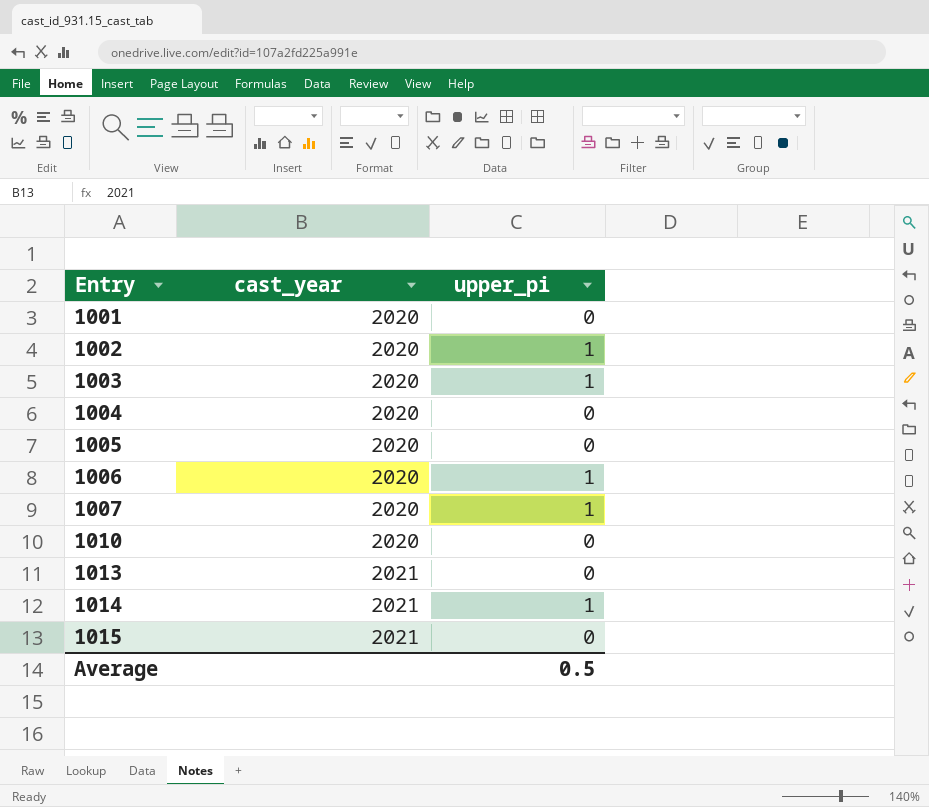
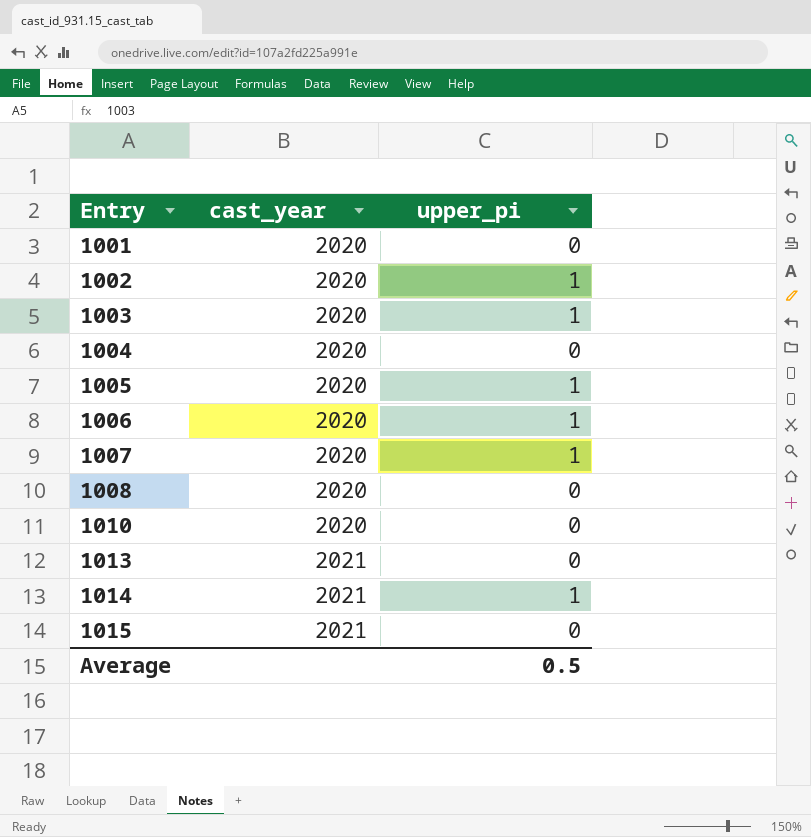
1005 | upper_pi: 0 -> 1
row 1008: none -> 2020 | 0

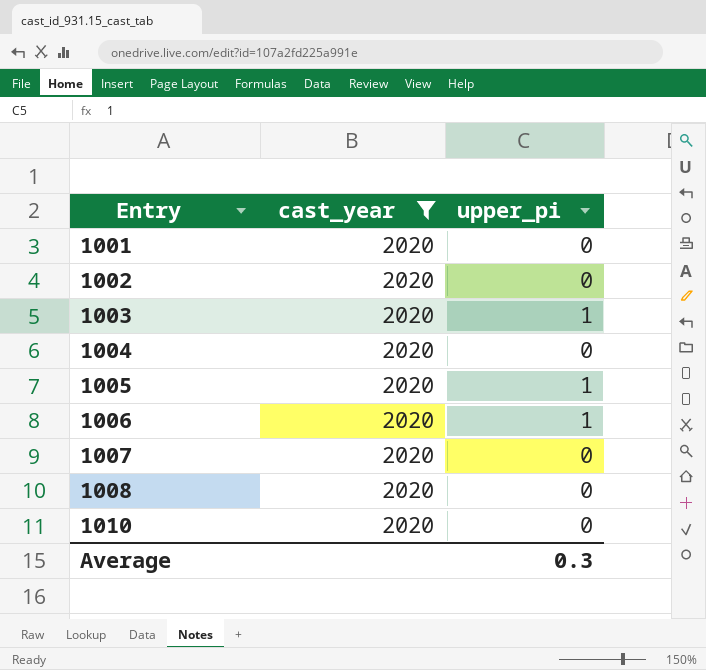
filter: none -> cast_year = 2020
1002 | upper_pi: 1 -> 0
1007 | upper_pi: 1 -> 0
Average | upper_pi: 0.5 -> 0.3

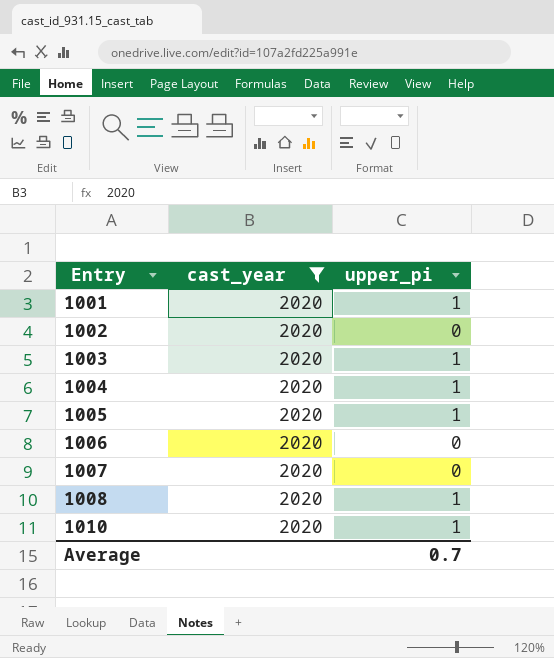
1001 | upper_pi: 0 -> 1
1004 | upper_pi: 0 -> 1
1006 | upper_pi: 1 -> 0
1008 | upper_pi: 0 -> 1
1010 | upper_pi: 0 -> 1
Average | upper_pi: 0.3 -> 0.7

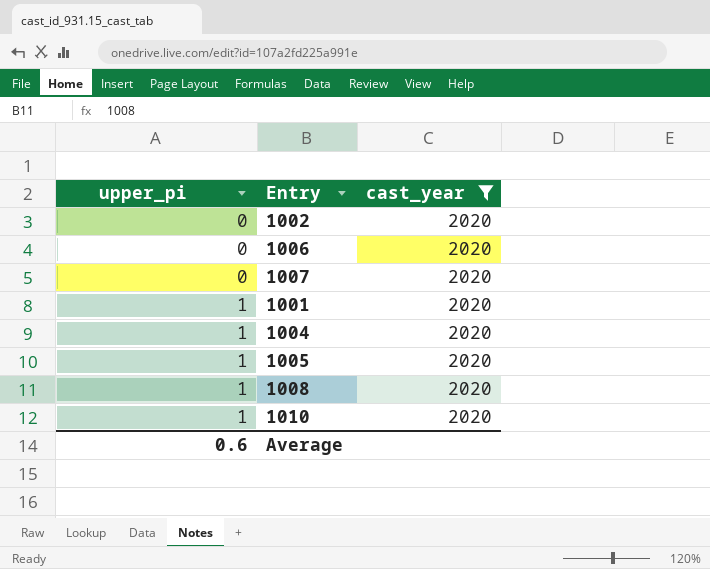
row order: Entry ascending -> upper_pi ascending
column upper_pi | position: 3 -> 1
row 1003: 2020 | 1 -> none
Average | upper_pi: 0.7 -> 0.6

